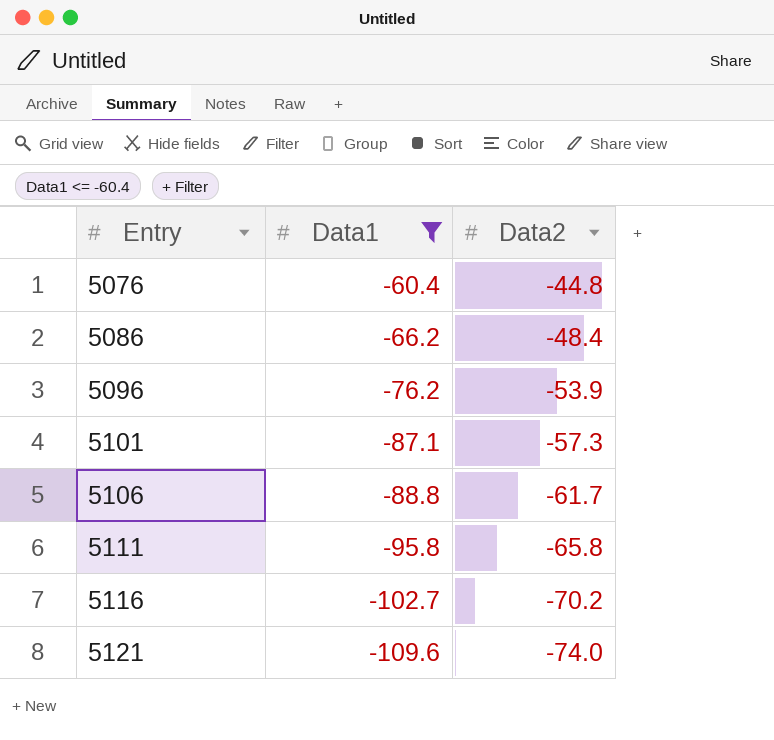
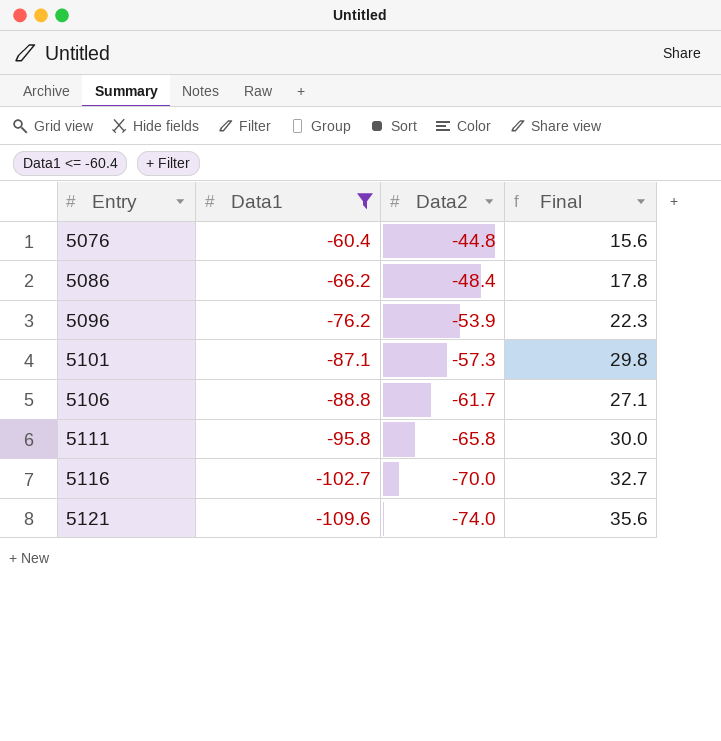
column Final | formula: none -> [Data2] - [Data1]
5116 | Data2: -70.2 -> -70.0

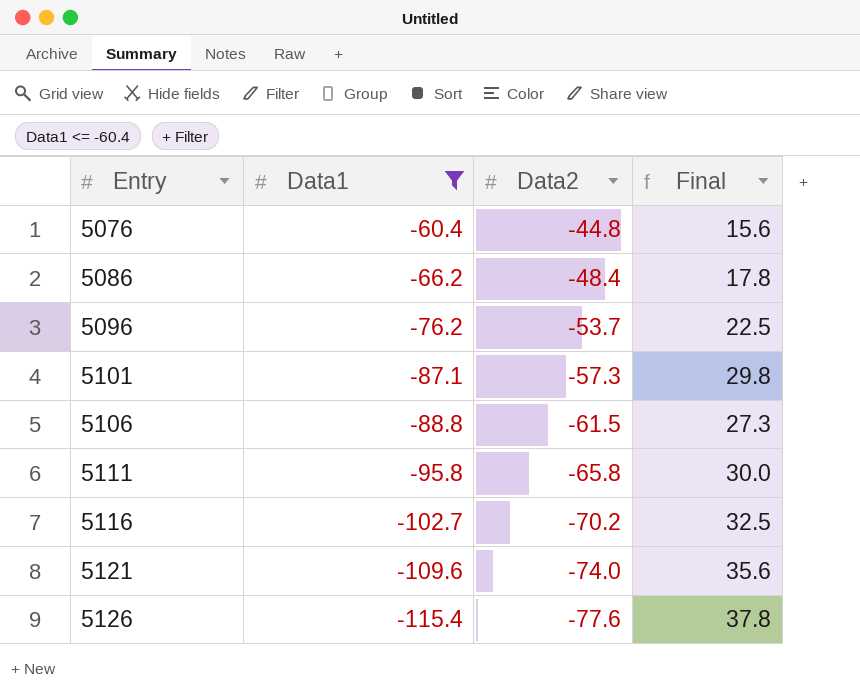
5096 | Data2: -53.9 -> -53.7
5096 | Final: 22.3 -> 22.5
5106 | Data2: -61.7 -> -61.5
5106 | Final: 27.1 -> 27.3
5116 | Data2: -70.0 -> -70.2
5116 | Final: 32.7 -> 32.5
row 5126: none -> -115.4 | -77.6 | 37.8

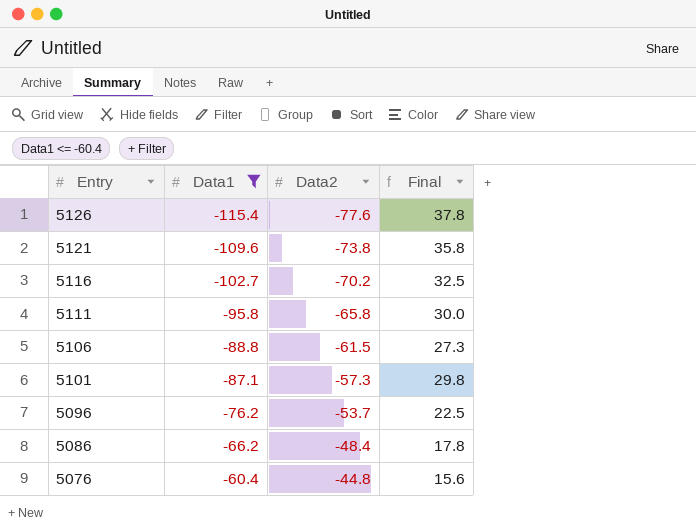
row order: Entry ascending -> Entry descending
5121 | Data2: -74.0 -> -73.8
5121 | Final: 35.6 -> 35.8

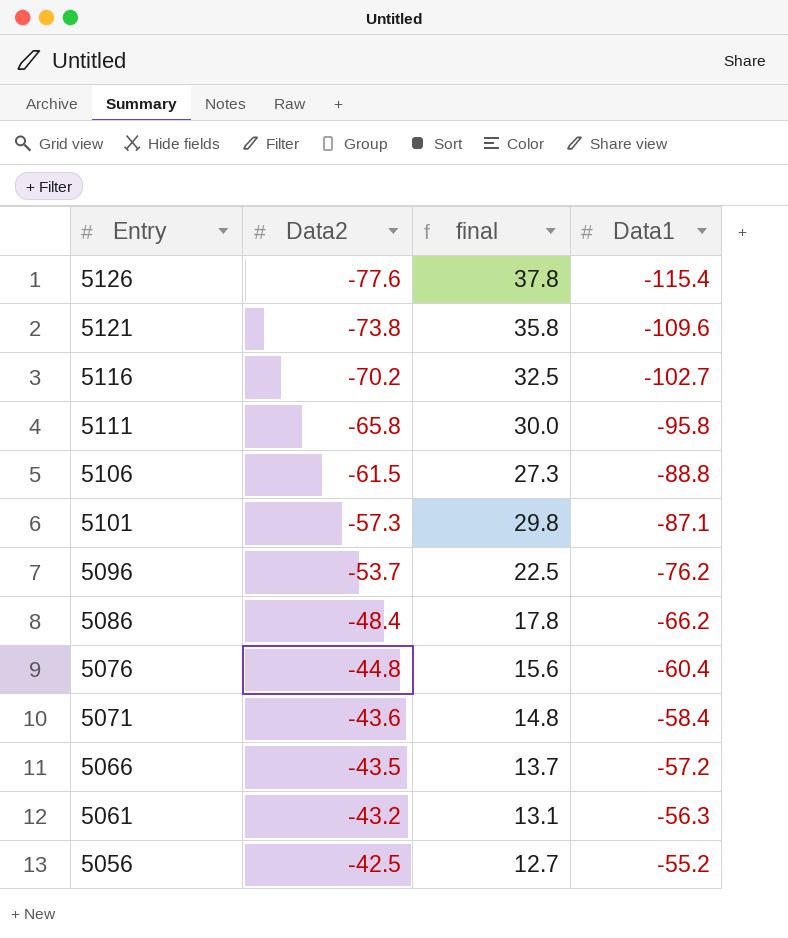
filter: Data1 <= -60.4 -> none
column name: Final -> final
column Data1 | position: 2 -> 4

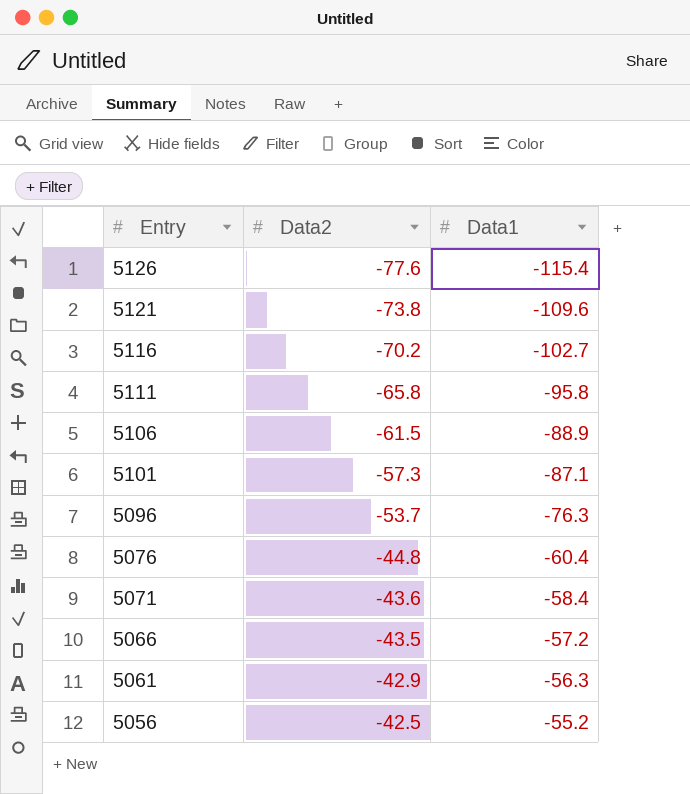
column final | formula: [Data2] - [Data1] -> none
row 5086: -48.4 | 17.8 | -66.2 -> none
5106 | Data1: -88.8 -> -88.9
5096 | Data1: -76.2 -> -76.3
5061 | Data2: -43.2 -> -42.9

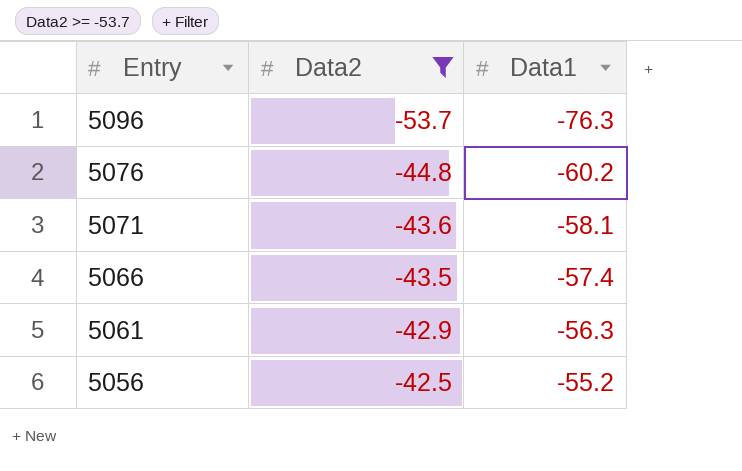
filter: none -> Data2 >= -53.7
5076 | Data1: -60.4 -> -60.2
5071 | Data1: -58.4 -> -58.1
5066 | Data1: -57.2 -> -57.4

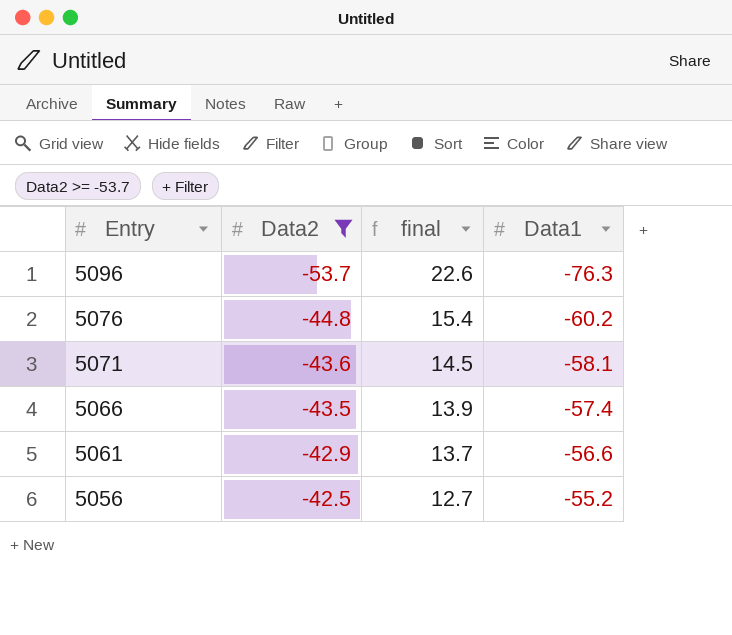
column final | formula: none -> [Data2] - [Data1]
5061 | Data1: -56.3 -> -56.6

